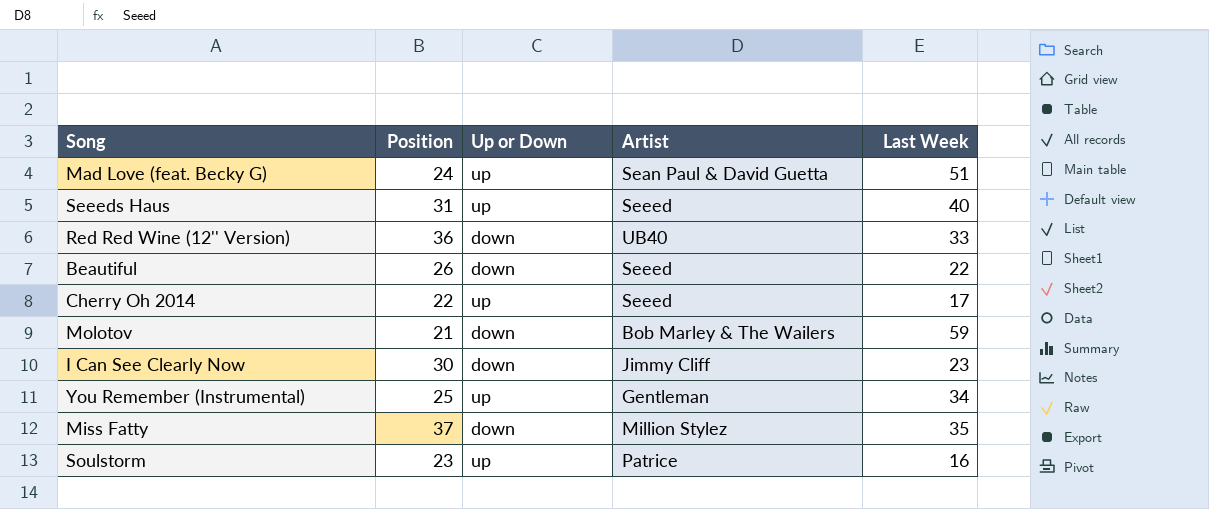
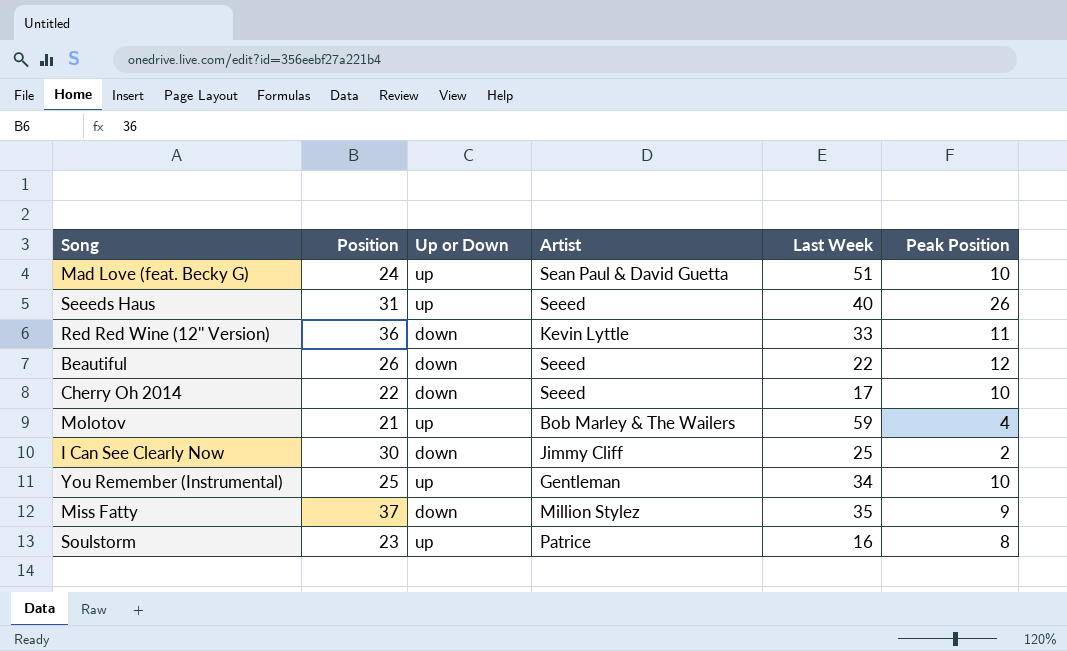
column Peak Position | position: none -> 6
Red Red Wine (12'' Version) | Artist: UB40 -> Kevin Lyttle
Cherry Oh 2014 | Up or Down: up -> down
Molotov | Up or Down: down -> up
I Can See Clearly Now | Last Week: 23 -> 25

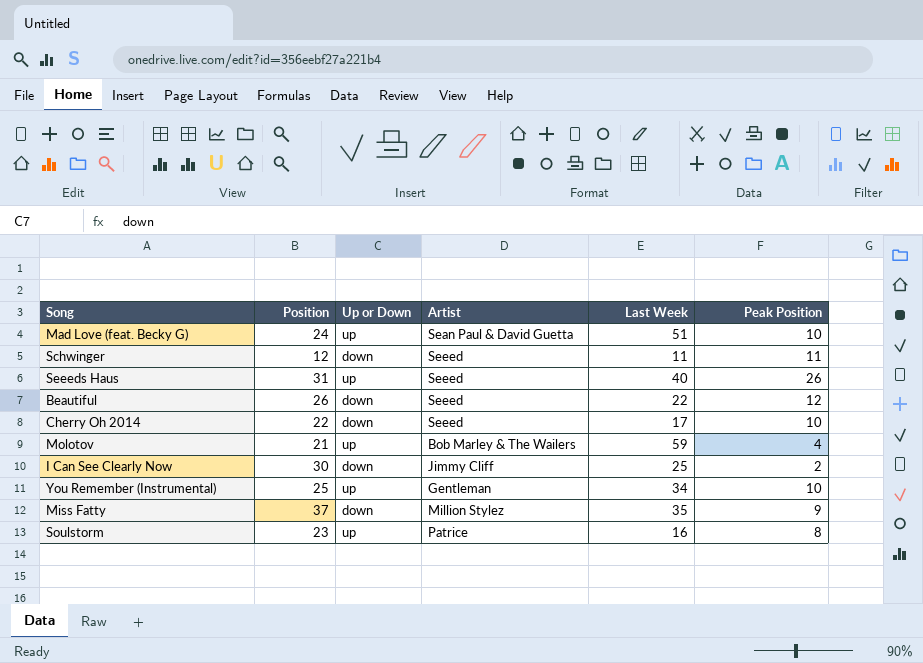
row Red Red Wine (12'' Version): 36 | down | Kevin Lyttle | 33 | 11 -> none
row Schwinger: none -> 12 | down | Seeed | 11 | 11

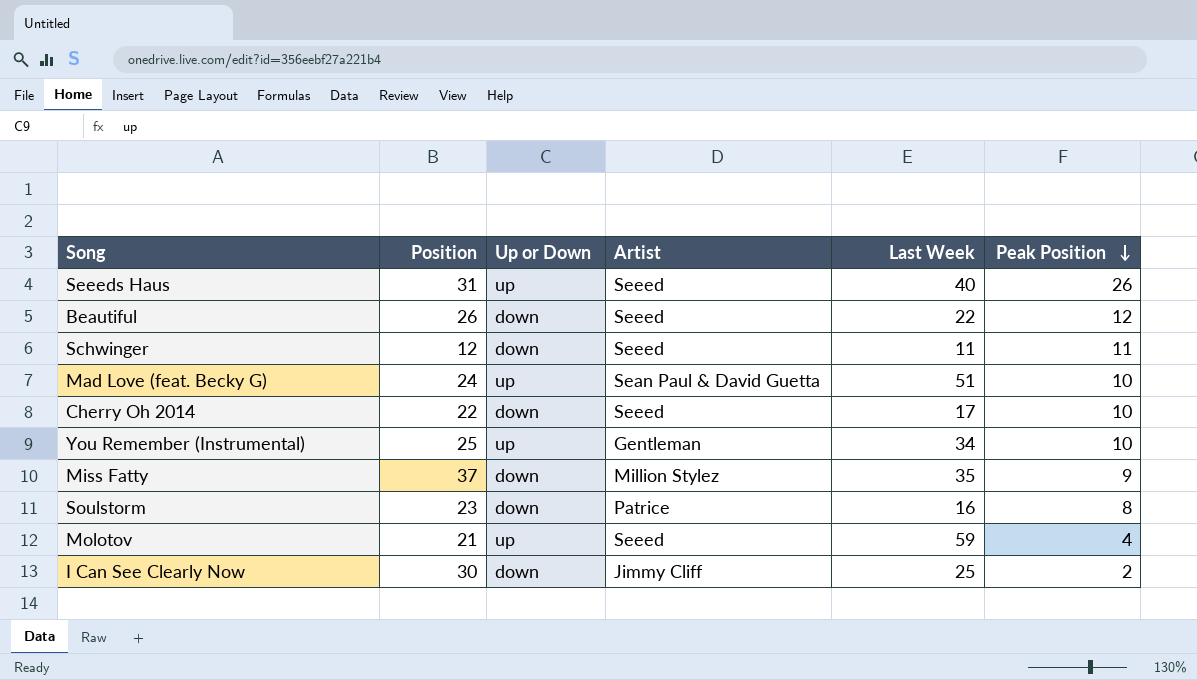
row order: none -> Peak Position descending
Soulstorm | Up or Down: up -> down
Molotov | Artist: Bob Marley & The Wailers -> Seeed

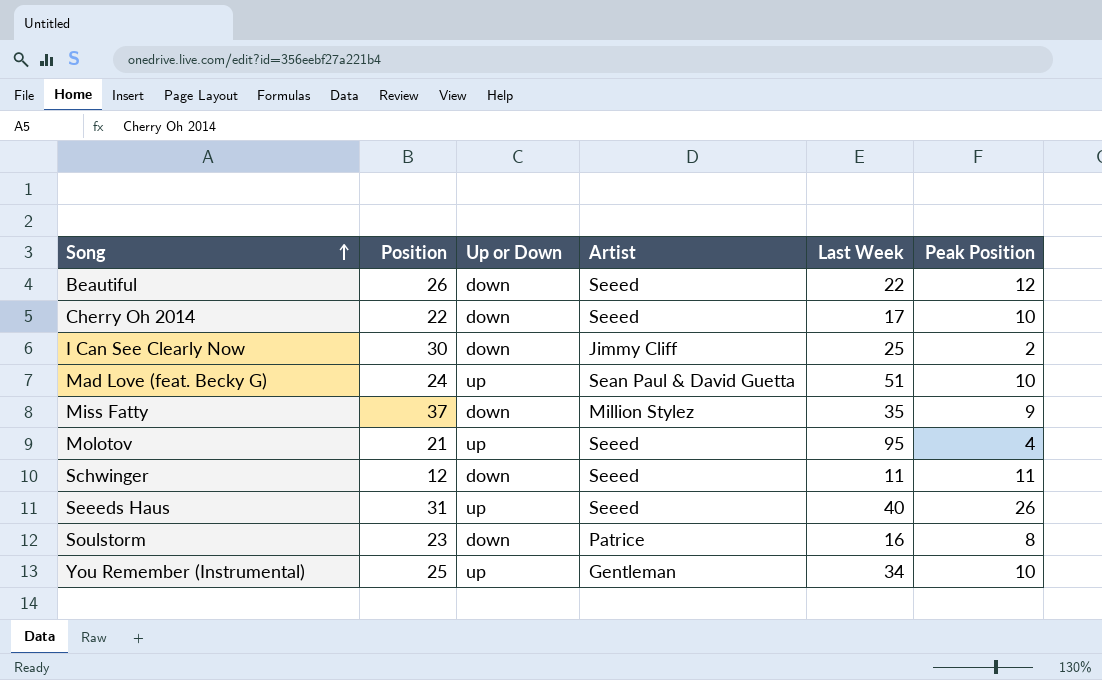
row order: Peak Position descending -> Song ascending
Molotov | Last Week: 59 -> 95

